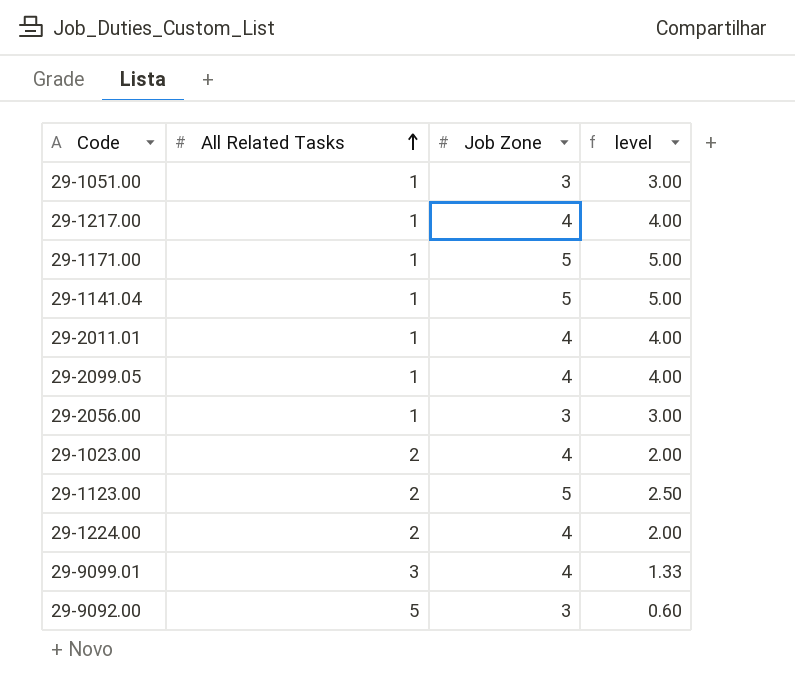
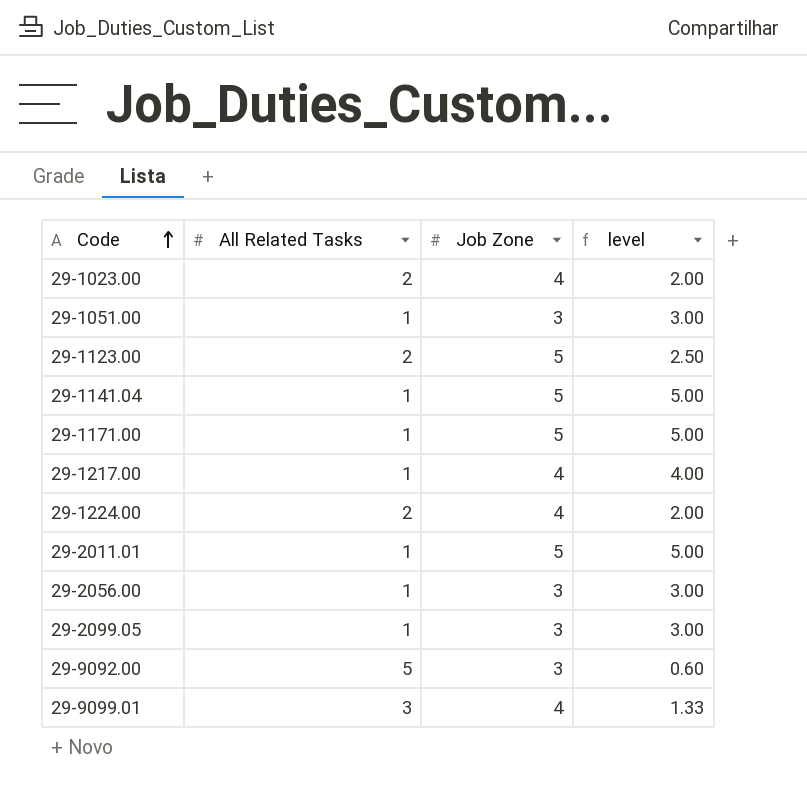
row order: All Related Tasks ascending -> Code ascending
29-2011.01 | Job Zone: 4 -> 5
29-2011.01 | level: 4.00 -> 5.00
29-2099.05 | Job Zone: 4 -> 3
29-2099.05 | level: 4.00 -> 3.00

